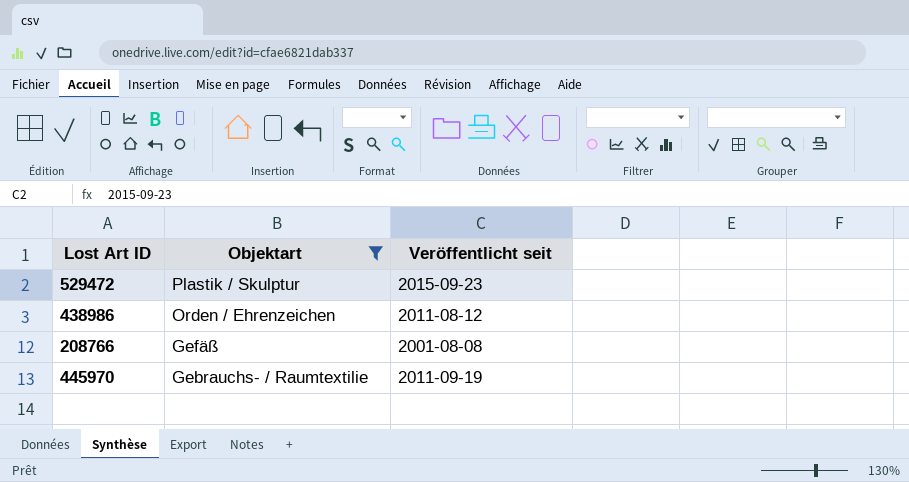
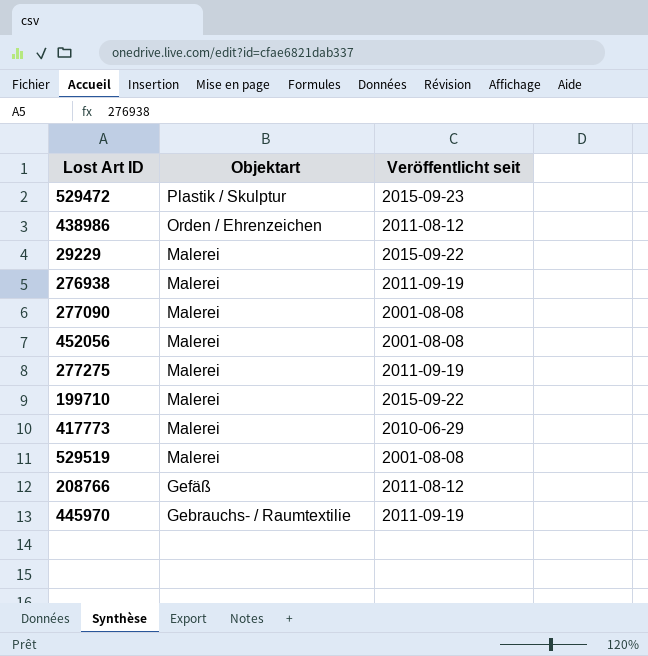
filter: Objektart != Malerei -> none
208766 | Veröffentlicht seit: 2001-08-08 -> 2011-08-12

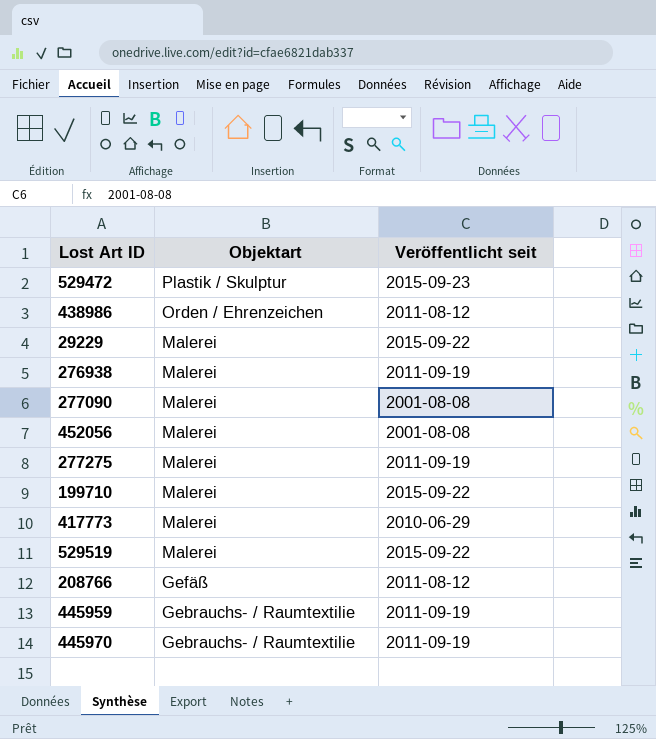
529519 | Veröffentlicht seit: 2001-08-08 -> 2015-09-22
row 445959: none -> Gebrauchs- / Raumtextilie | 2011-09-19

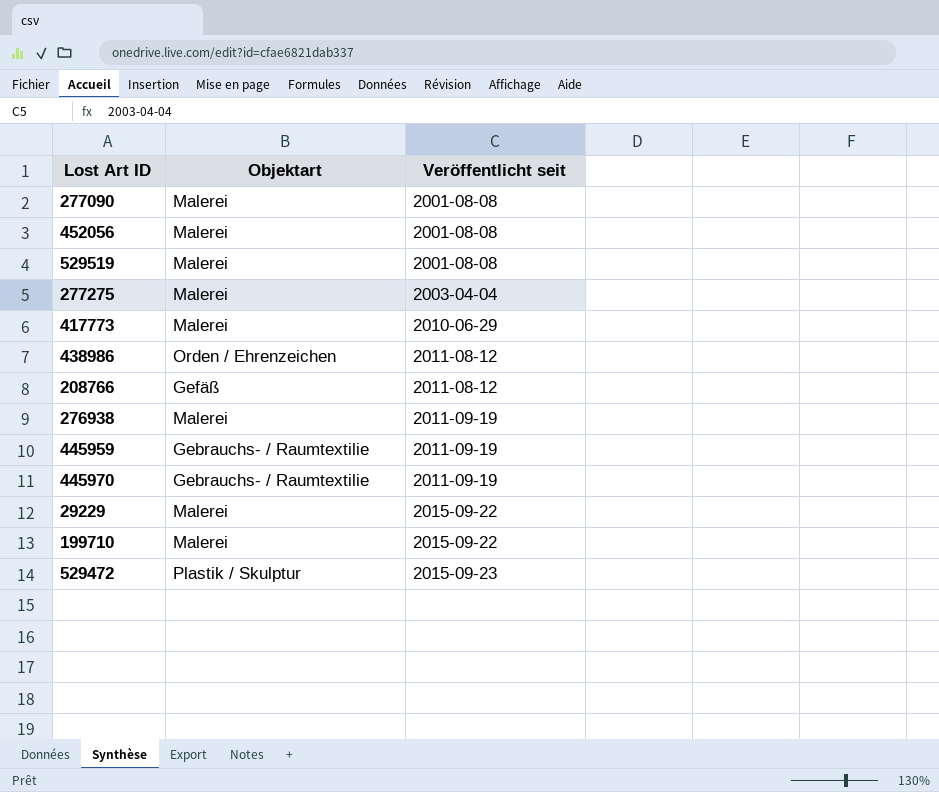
row order: Objektart descending -> Veröffentlicht seit ascending
529519 | Veröffentlicht seit: 2015-09-22 -> 2001-08-08
277275 | Veröffentlicht seit: 2011-09-19 -> 2003-04-04

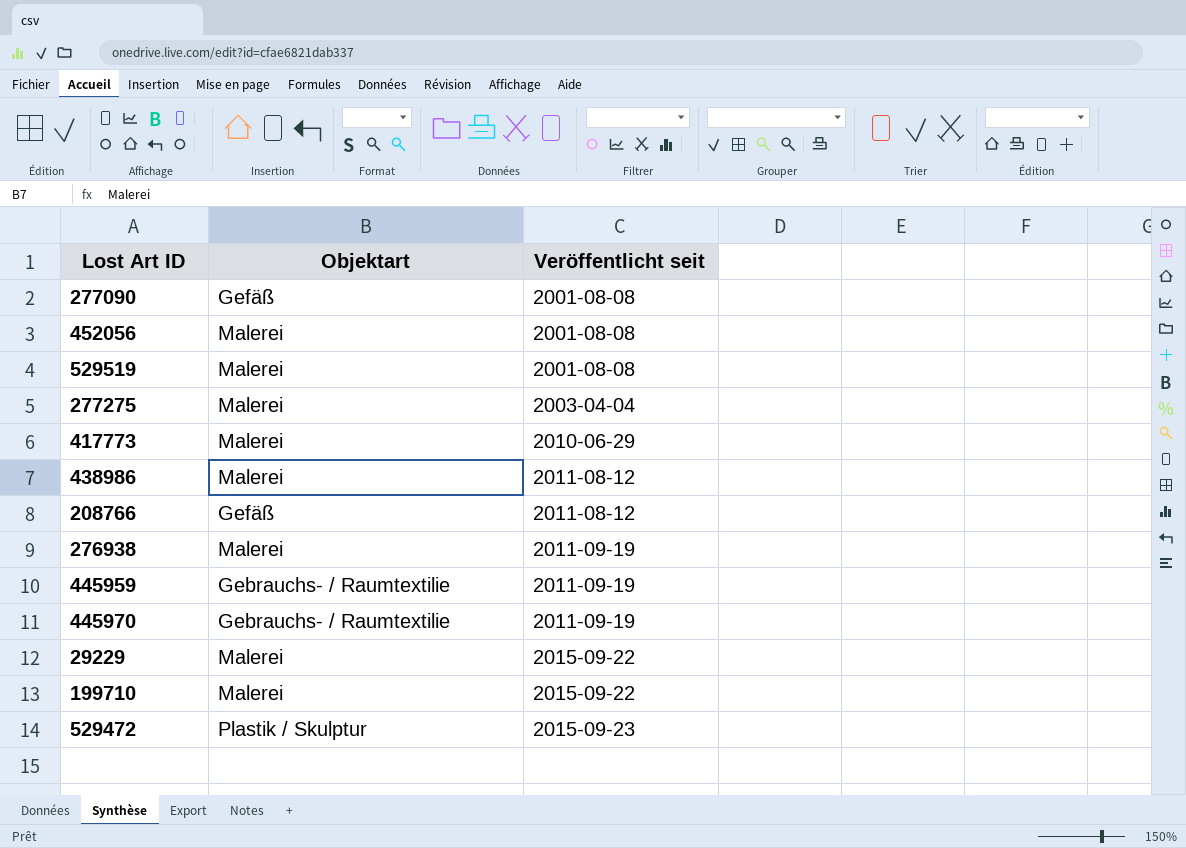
277090 | Objektart: Malerei -> Gefäß
438986 | Objektart: Orden / Ehrenzeichen -> Malerei

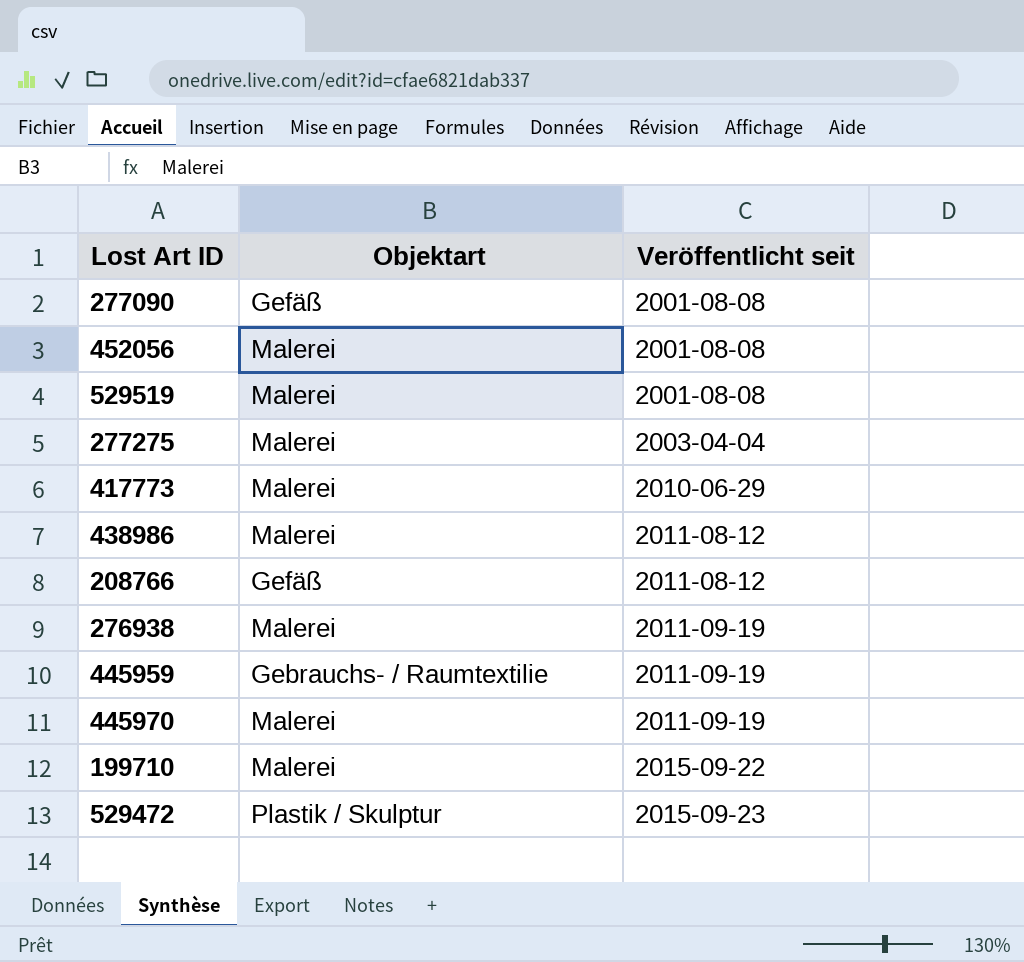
row 29229: Malerei | 2015-09-22 -> none
445970 | Objektart: Gebrauchs- / Raumtextilie -> Malerei

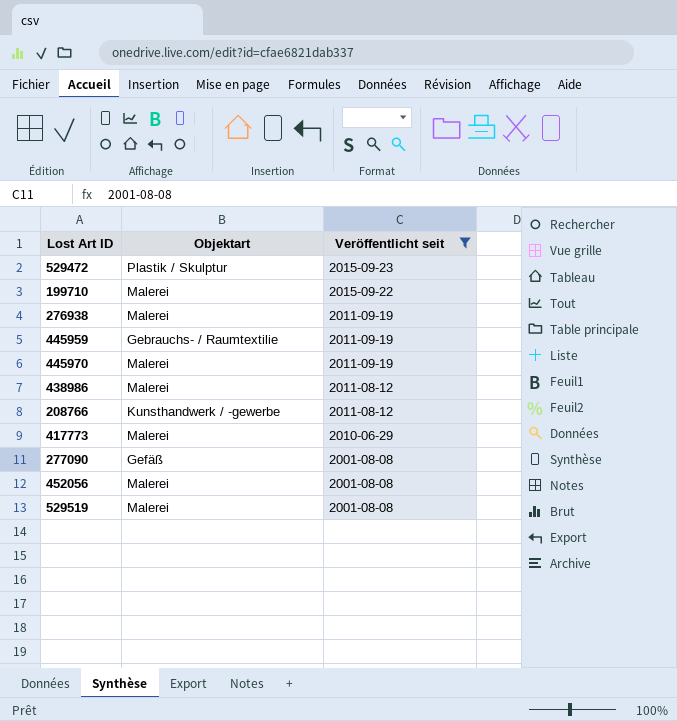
filter: none -> Veröffentlicht seit != 2003-04-04
row order: Veröffentlicht seit ascending -> Veröffentlicht seit descending
208766 | Objektart: Gefäß -> Kunsthandwerk / -gewerbe

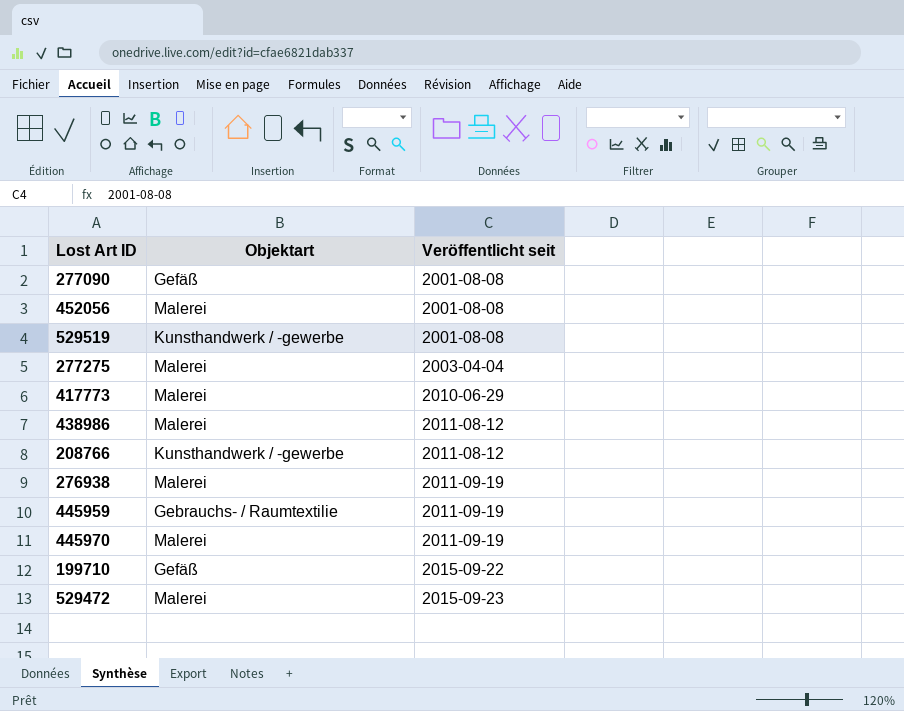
filter: Veröffentlicht seit != 2003-04-04 -> none
row order: Veröffentlicht seit descending -> Veröffentlicht seit ascending
529519 | Objektart: Malerei -> Kunsthandwerk / -gewerbe
199710 | Objektart: Malerei -> Gefäß
529472 | Objektart: Plastik / Skulptur -> Malerei

